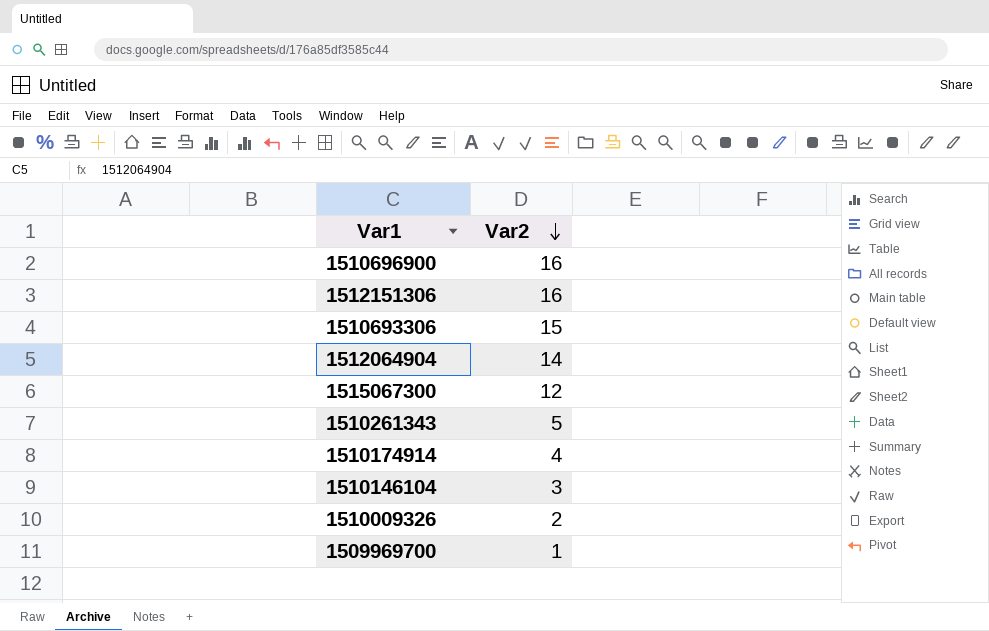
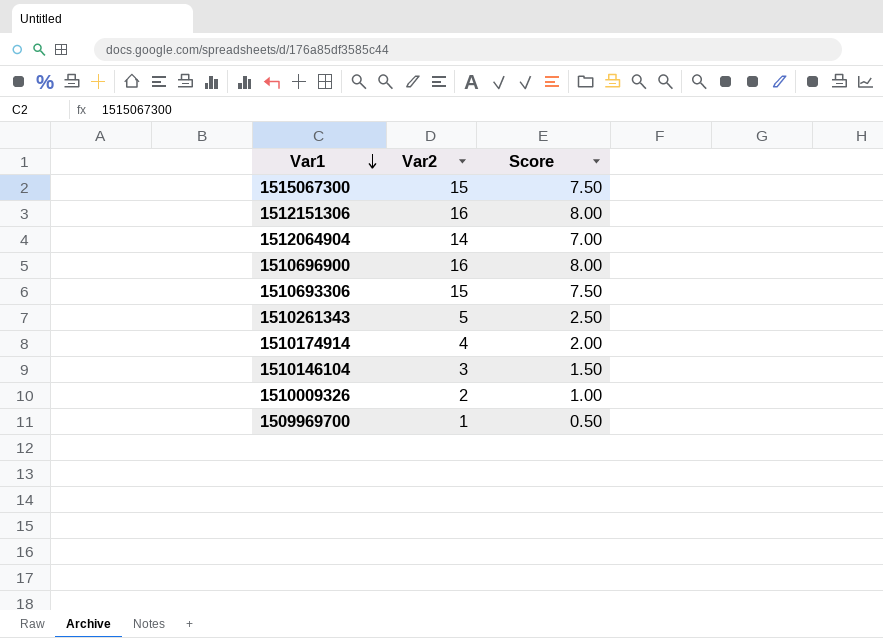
row order: Var2 descending -> Var1 descending
column Score | formula: none -> [Var2] * 0.5
1515067300 | Var2: 12 -> 15

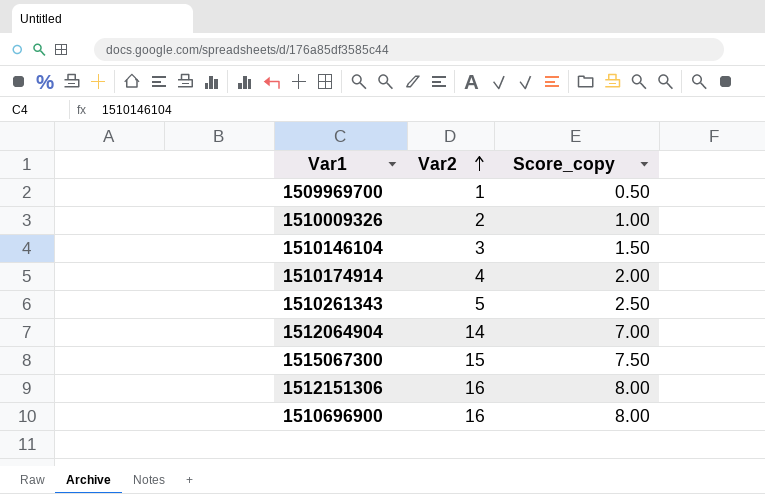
row order: Var1 descending -> Var2 ascending
column name: Score -> Score_copy
row 1510693306: 15 | 7.50 -> none

